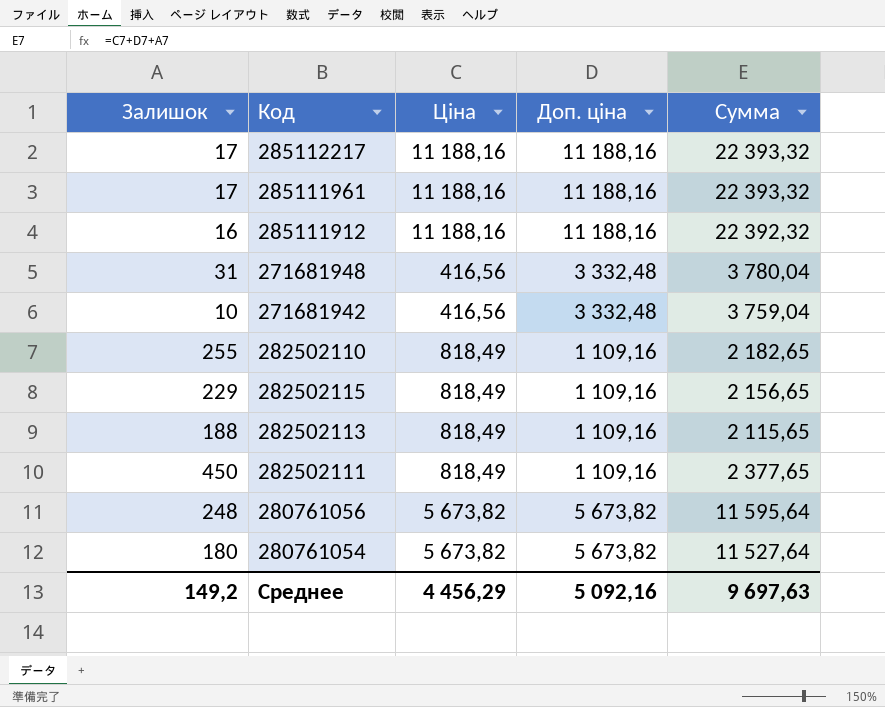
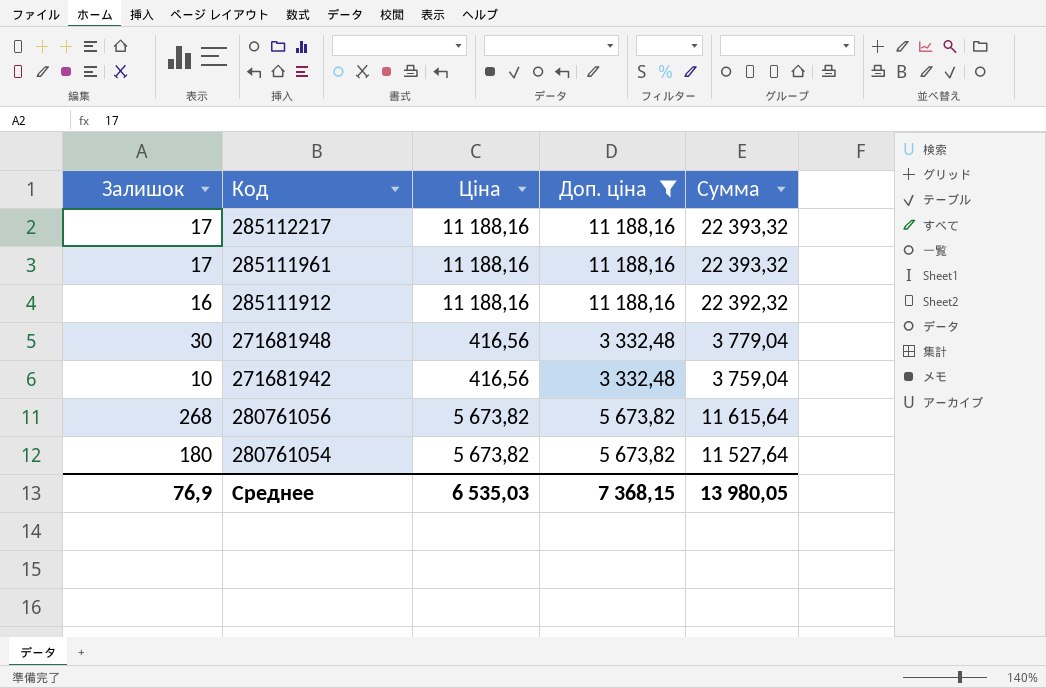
filter: none -> Доп. ціна != 1 109,16
271681948 | Залишок: 31 -> 30
271681948 | Сумма: 3 780,04 -> 3 779,04
280761056 | Залишок: 248 -> 268
280761056 | Сумма: 11 595,64 -> 11 615,64
Среднее | Залишок: 149,2 -> 76,9
Среднее | Ціна: 4 456,29 -> 6 535,03
Среднее | Доп. ціна: 5 092,16 -> 7 368,15
Среднее | Сумма: 9 697,63 -> 13 980,05

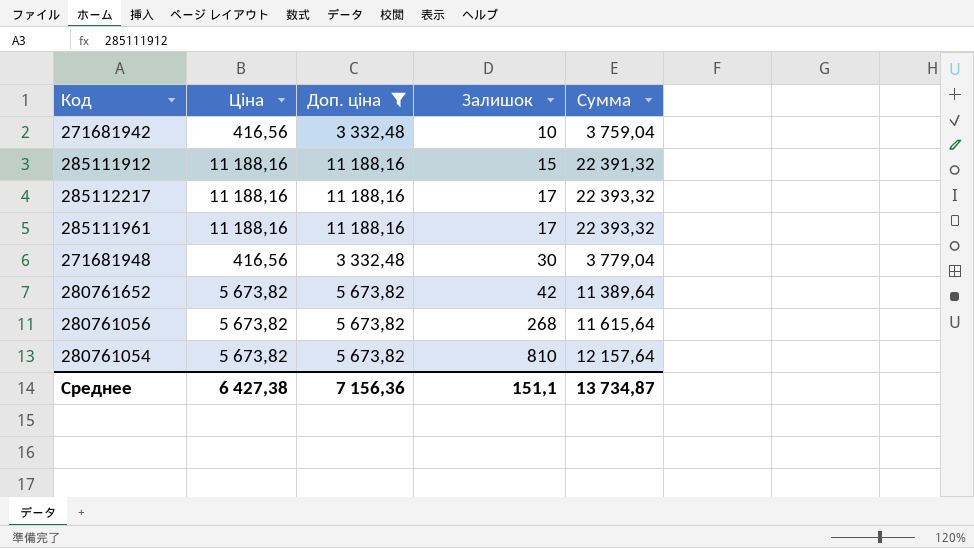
row order: none -> Залишок ascending
column Залишок | position: 1 -> 4
285111912 | Залишок: 16 -> 15
285111912 | Сумма: 22 392,32 -> 22 391,32
row 280761652: none -> 5 673,82 | 5 673,82 | 42 | 11 389,64
280761054 | Залишок: 180 -> 810
280761054 | Сумма: 11 527,64 -> 12 157,64
Среднее | Ціна: 6 535,03 -> 6 427,38
Среднее | Доп. ціна: 7 368,15 -> 7 156,36
Среднее | Залишок: 76,9 -> 151,1
Среднее | Сумма: 13 980,05 -> 13 734,87

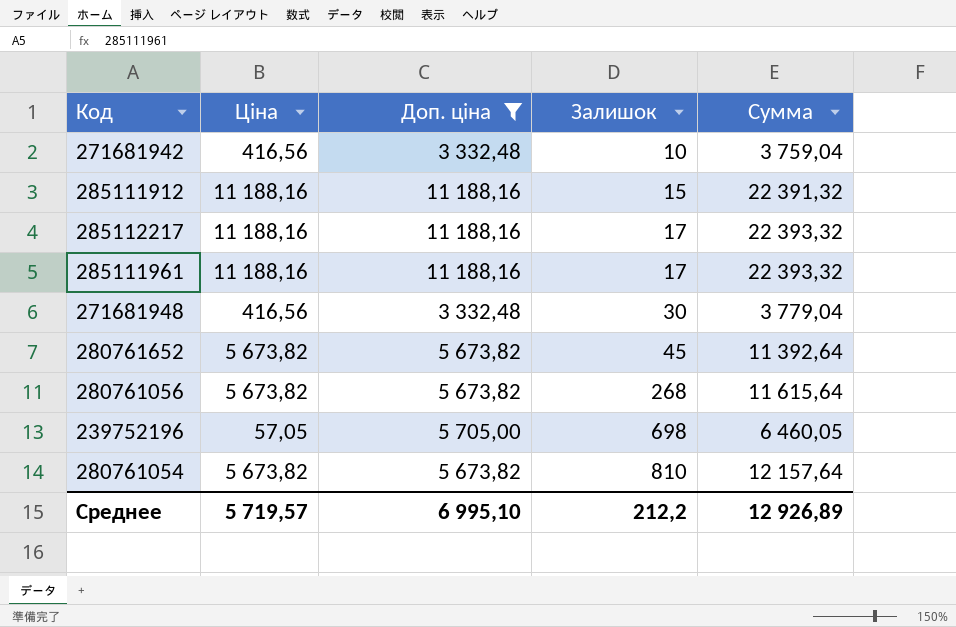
280761652 | Залишок: 42 -> 45
280761652 | Сумма: 11 389,64 -> 11 392,64
row 239752196: none -> 57,05 | 5 705,00 | 698 | 6 460,05
Среднее | Ціна: 6 427,38 -> 5 719,57
Среднее | Доп. ціна: 7 156,36 -> 6 995,10
Среднее | Залишок: 151,1 -> 212,2
Среднее | Сумма: 13 734,87 -> 12 926,89

